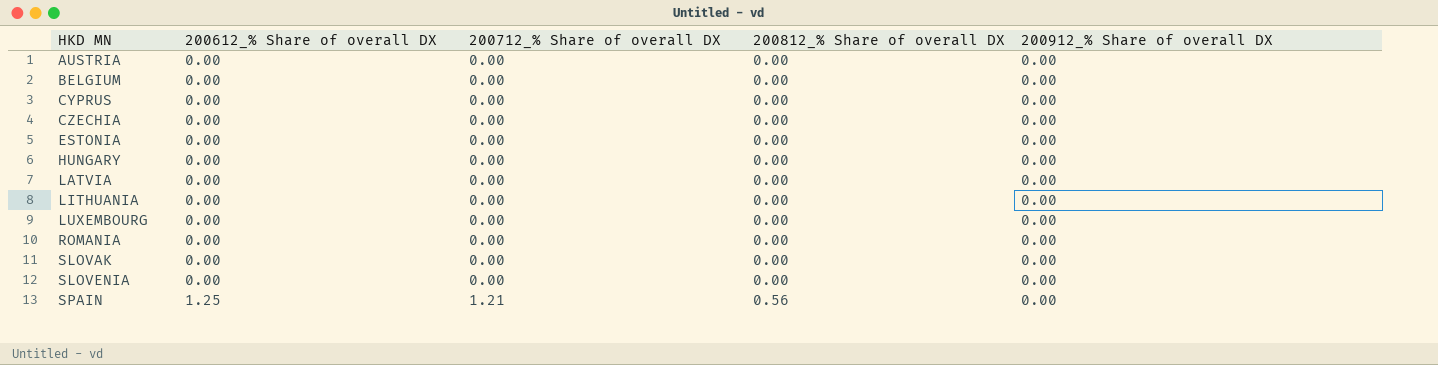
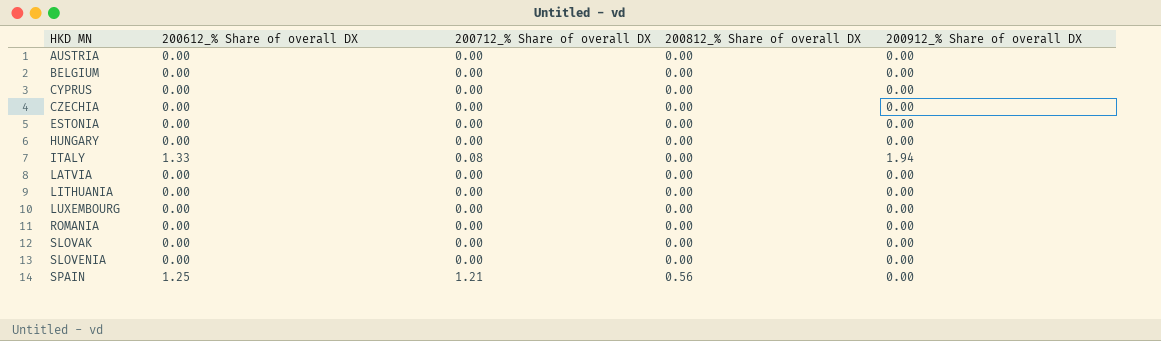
row ITALY: none -> 1.33 | 0.08 | 0.00 | 1.94

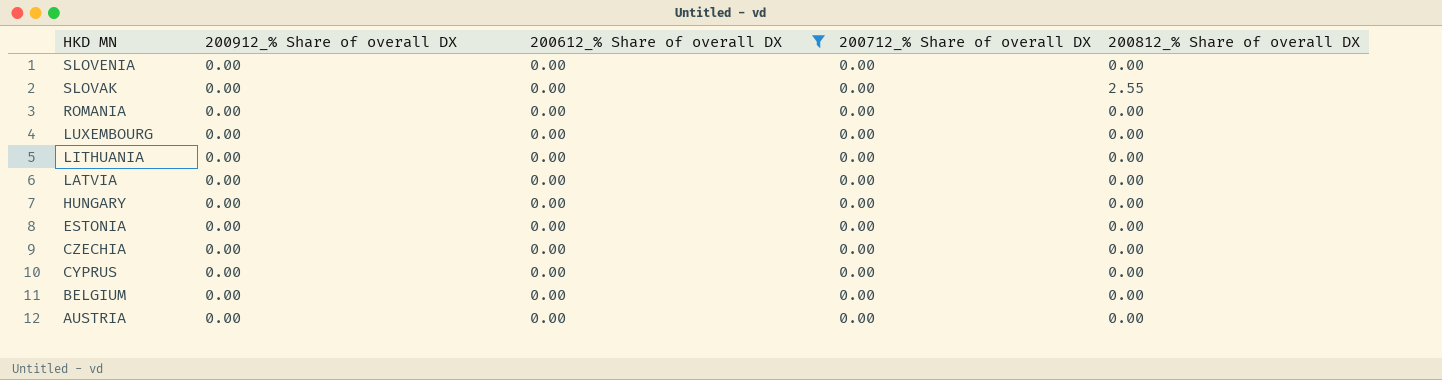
filter: none -> 200612_% Share of overall DX = 0.00
row order: HKD MN ascending -> HKD MN descending
column 200912_% Share of overall DX | position: 5 -> 2
SLOVAK | 200812_% Share of overall DX: 0.00 -> 2.55

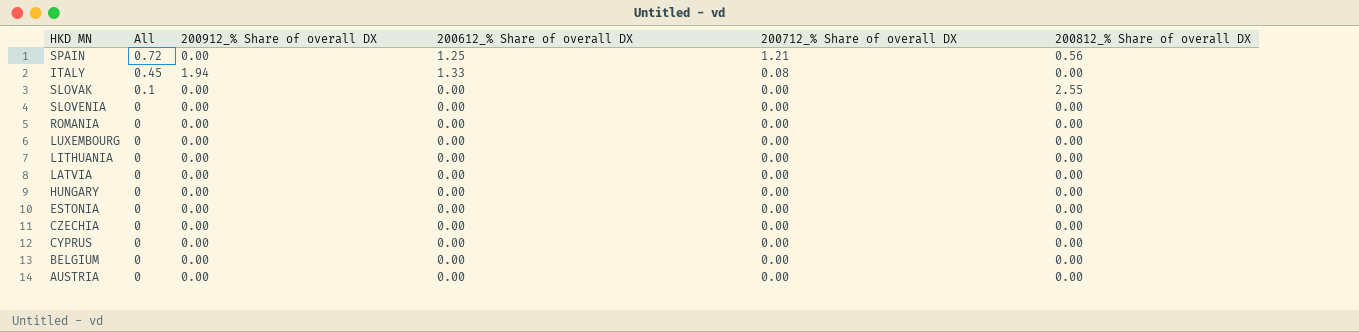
filter: 200612_% Share of overall DX = 0.00 -> none
row order: HKD MN descending -> All descending
column All | position: none -> 2

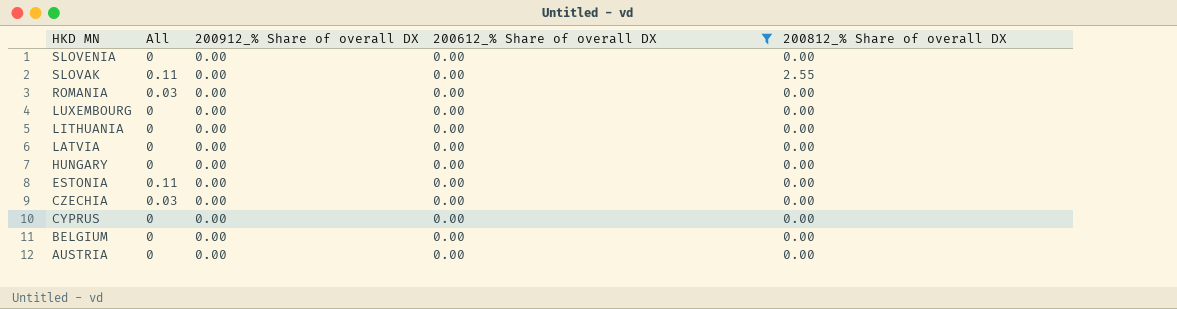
filter: none -> 200612_% Share of overall DX = 0.00
row order: All descending -> HKD MN descending
column 200712_% Share of overall DX | position: 5 -> none
SLOVAK | All: 0.1 -> 0.11
ROMANIA | All: 0 -> 0.03
ESTONIA | All: 0 -> 0.11
CZECHIA | All: 0 -> 0.03

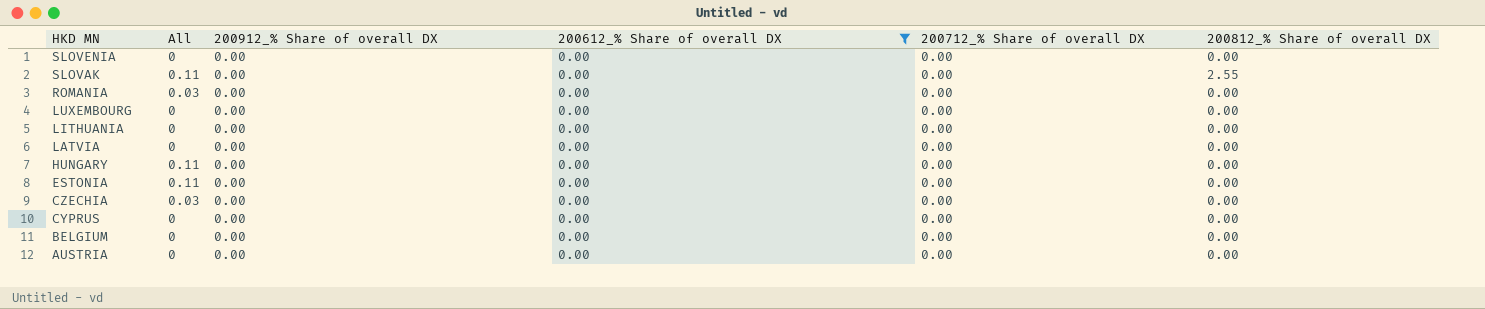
column 200712_% Share of overall DX | position: none -> 5
HUNGARY | All: 0 -> 0.11

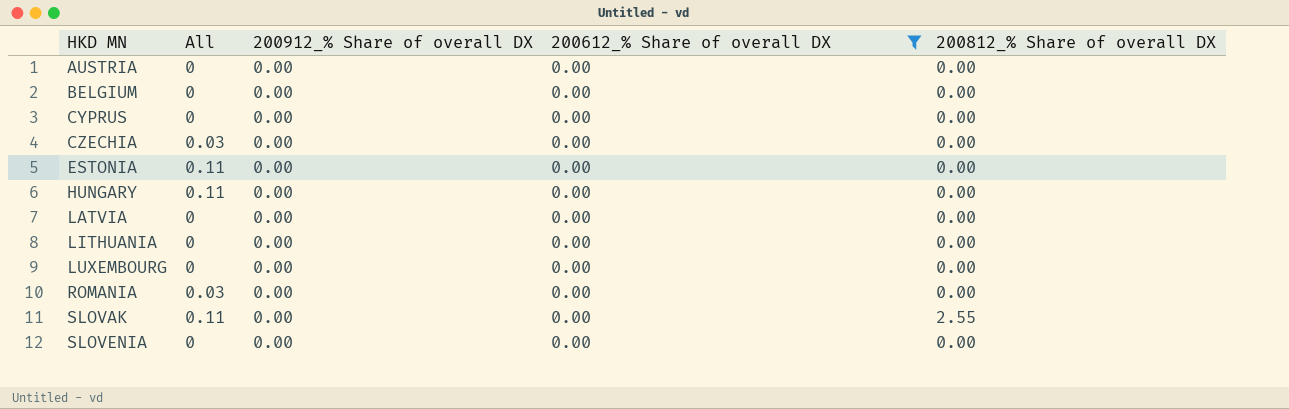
row order: HKD MN descending -> HKD MN ascending
column 200712_% Share of overall DX | position: 5 -> none

